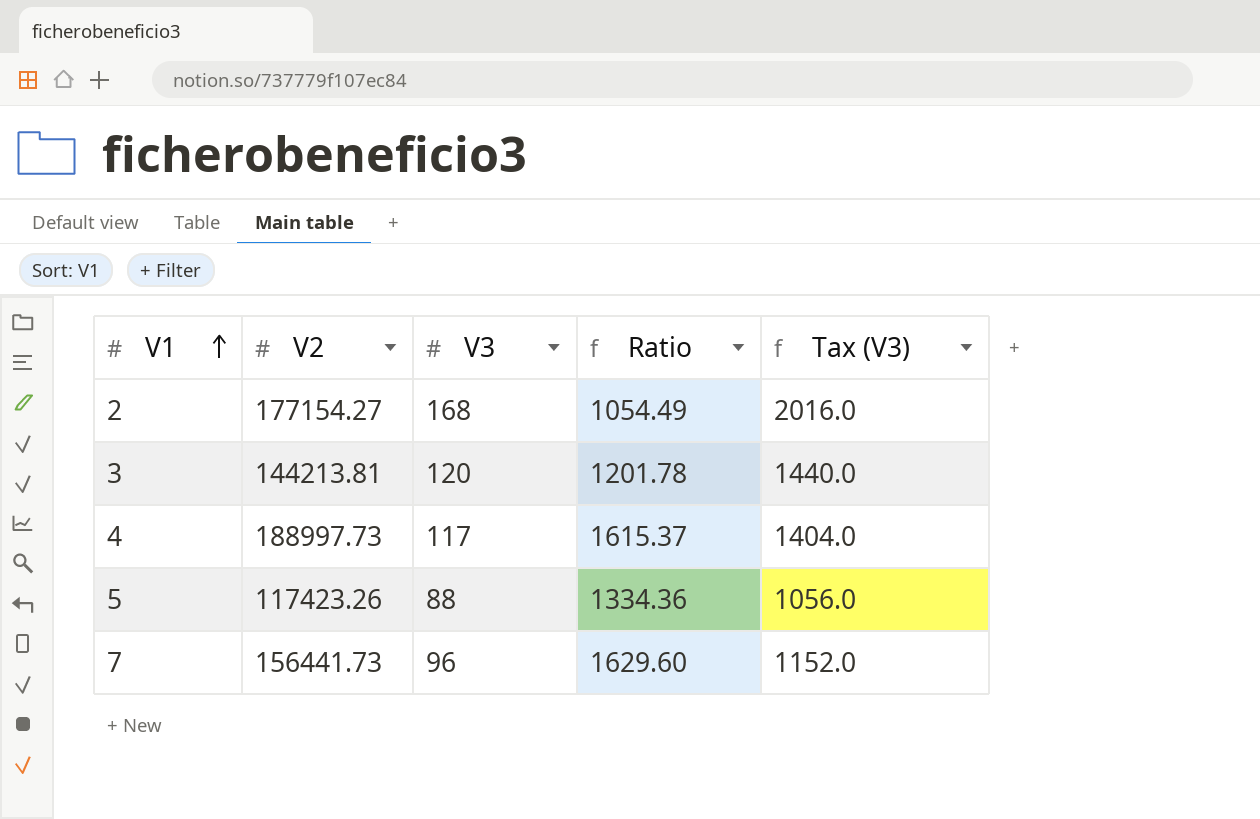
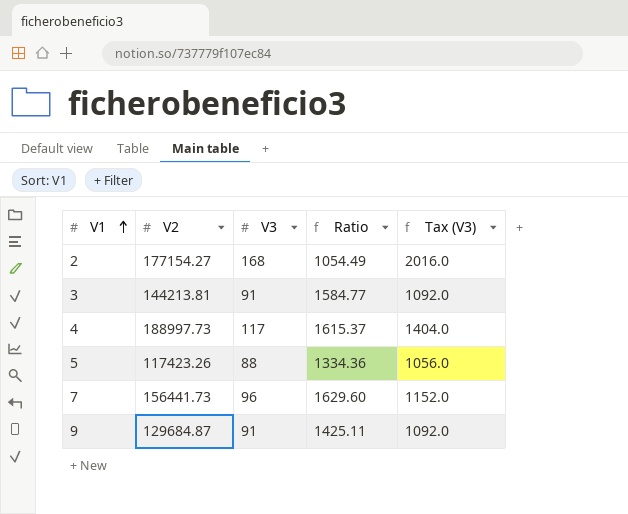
3 | V3: 120 -> 91
3 | Ratio: 1201.78 -> 1584.77
3 | Tax (V3): 1440.0 -> 1092.0
row 9: none -> 129684.87 | 91 | 1425.11 | 1092.0

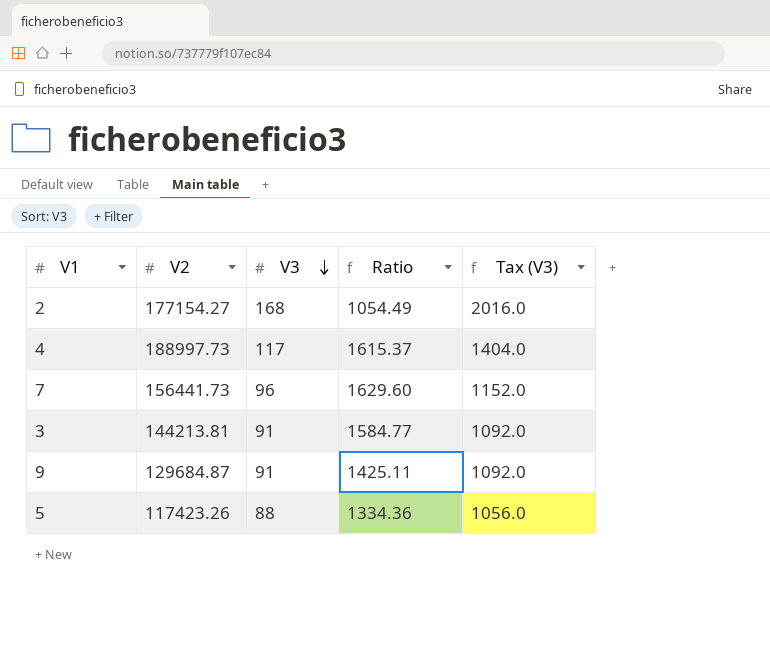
row order: V1 ascending -> V3 descending

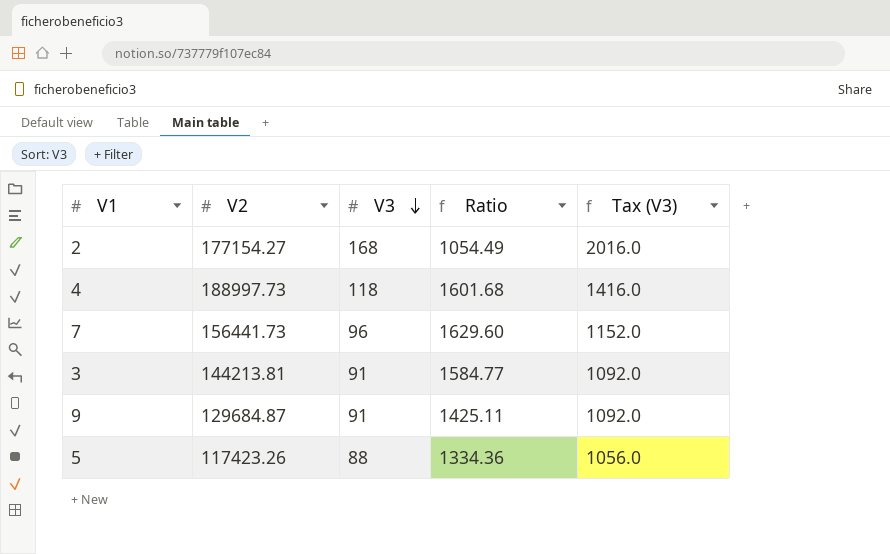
4 | V3: 117 -> 118
4 | Ratio: 1615.37 -> 1601.68
4 | Tax (V3): 1404.0 -> 1416.0

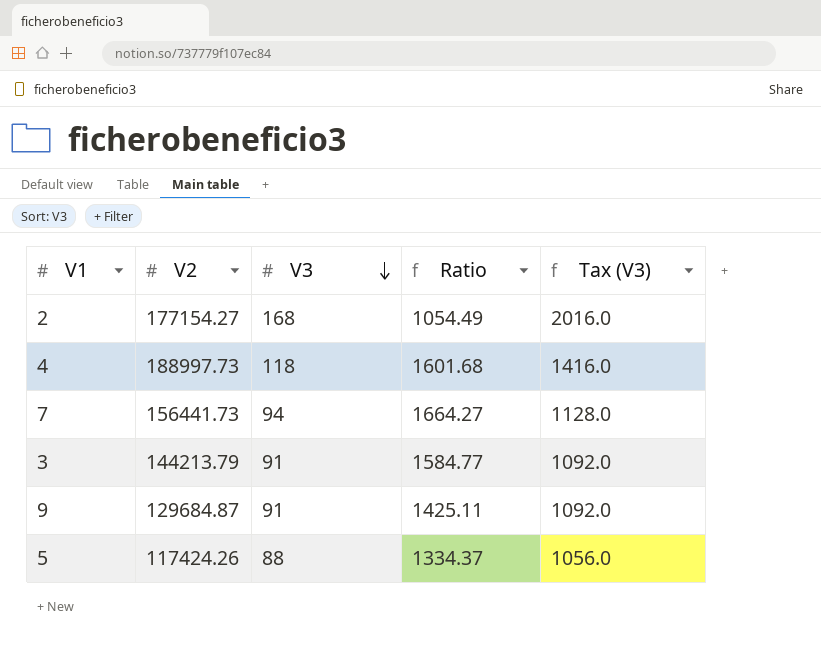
7 | V3: 96 -> 94
7 | Ratio: 1629.60 -> 1664.27
7 | Tax (V3): 1152.0 -> 1128.0
3 | V2: 144213.81 -> 144213.79
5 | V2: 117423.26 -> 117424.26
5 | Ratio: 1334.36 -> 1334.37

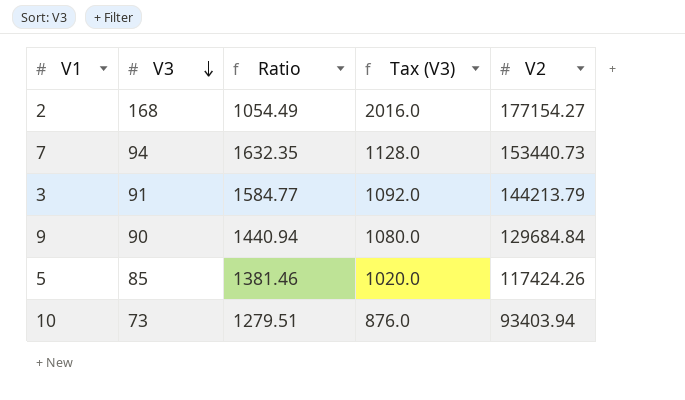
column V2 | position: 2 -> 5
row 4: 188997.73 | 118 | 1601.68 | 1416.0 -> none
7 | Ratio: 1664.27 -> 1632.35
7 | V2: 156441.73 -> 153440.73
9 | V3: 91 -> 90
9 | Ratio: 1425.11 -> 1440.94
9 | Tax (V3): 1092.0 -> 1080.0
9 | V2: 129684.87 -> 129684.84
5 | V3: 88 -> 85
5 | Ratio: 1334.37 -> 1381.46
5 | Tax (V3): 1056.0 -> 1020.0
row 10: none -> 73 | 1279.51 | 876.0 | 93403.94

